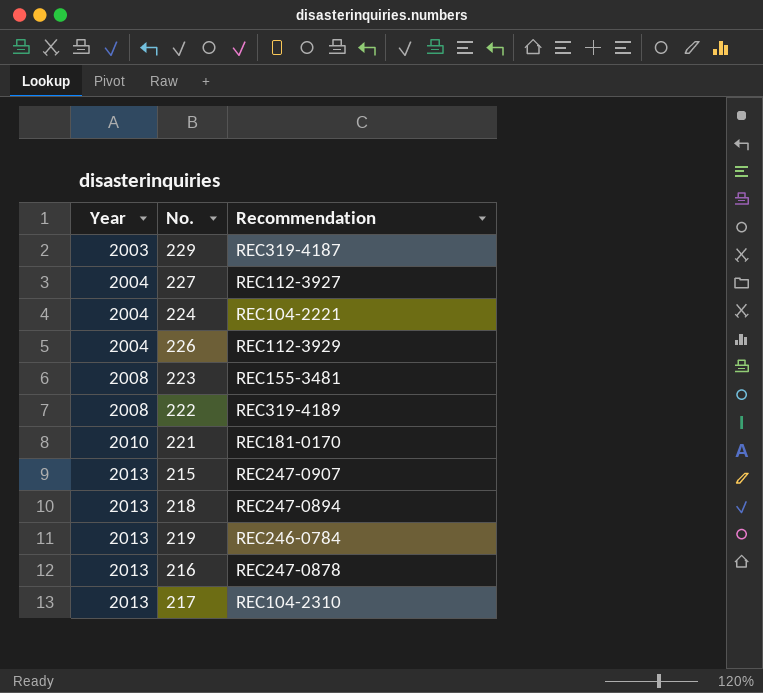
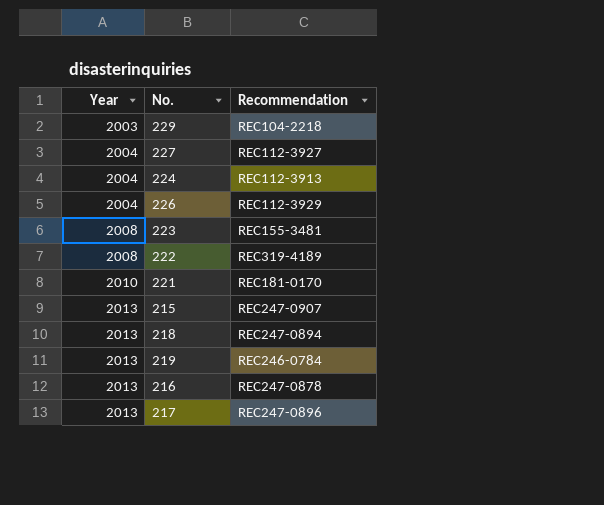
229 | Recommendation: REC319-4187 -> REC104-2218
224 | Recommendation: REC104-2221 -> REC112-3913
217 | Recommendation: REC104-2310 -> REC247-0896

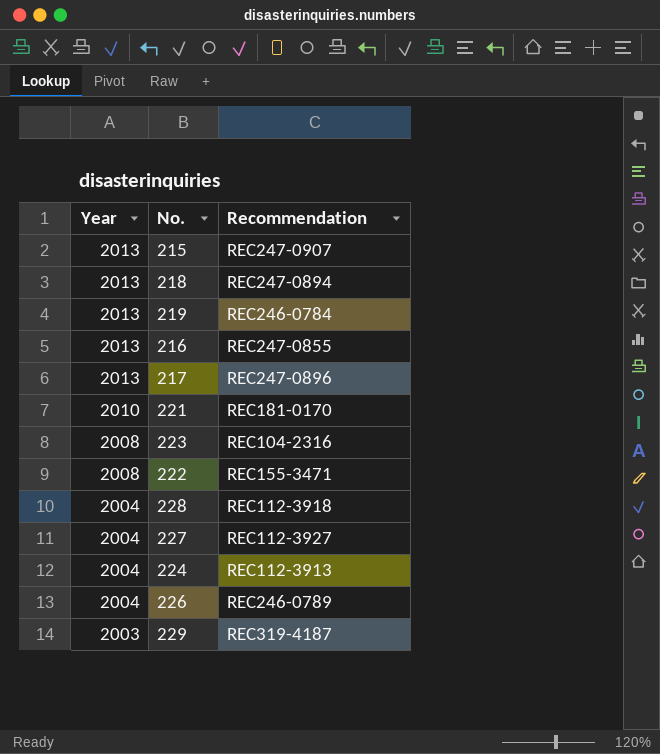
row order: Year ascending -> Year descending
216 | Recommendation: REC247-0878 -> REC247-0855
223 | Recommendation: REC155-3481 -> REC104-2316
222 | Recommendation: REC319-4189 -> REC155-3471
row 228: none -> 2004 | REC112-3918
226 | Recommendation: REC112-3929 -> REC246-0789
229 | Recommendation: REC104-2218 -> REC319-4187

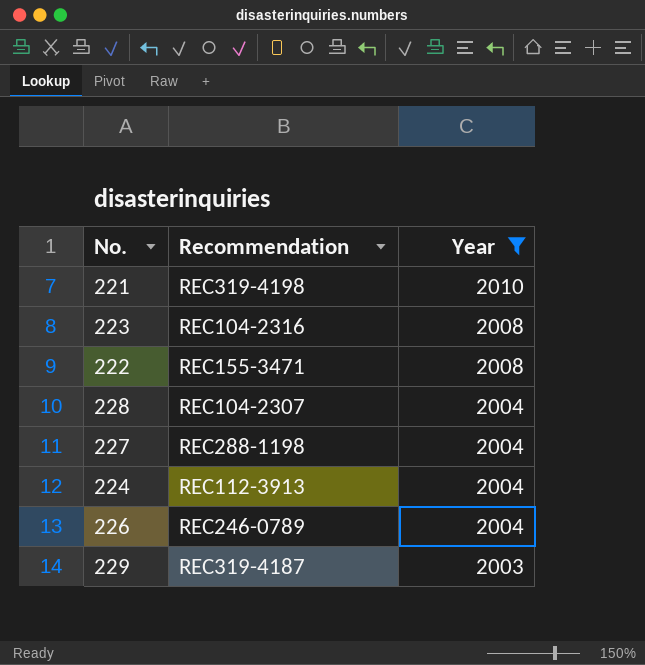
filter: none -> Year != 2013
column Year | position: 1 -> 3
221 | Recommendation: REC181-0170 -> REC319-4198
228 | Recommendation: REC112-3918 -> REC104-2307
227 | Recommendation: REC112-3927 -> REC288-1198

